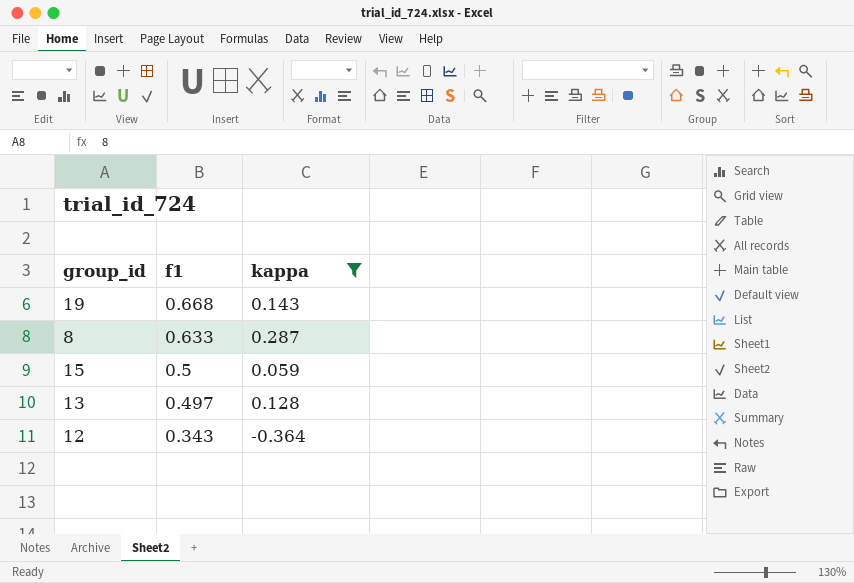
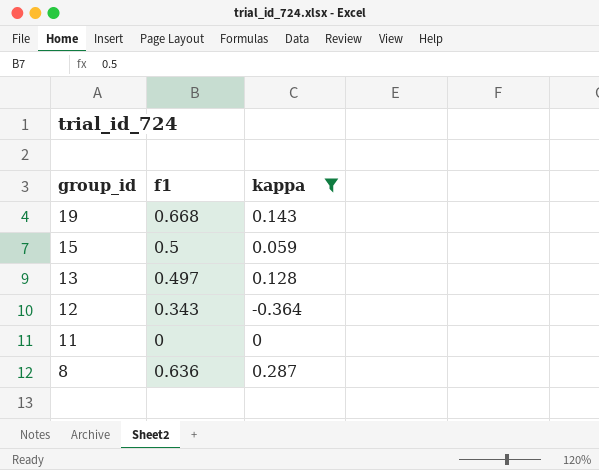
row order: f1 descending -> group_id descending
row 11: none -> 0 | 0
8 | f1: 0.633 -> 0.636

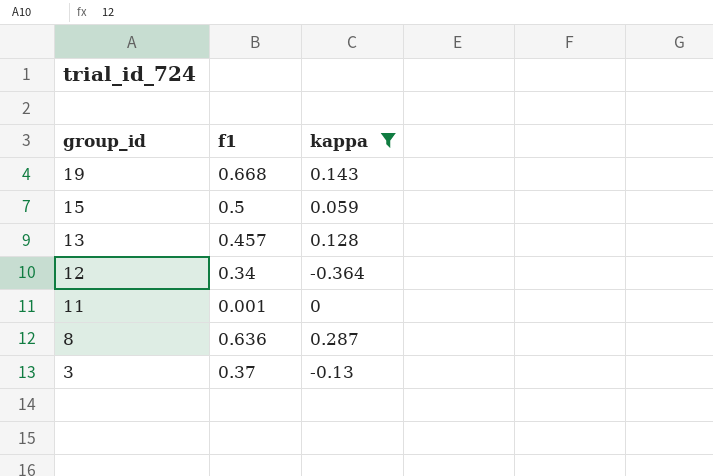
13 | f1: 0.497 -> 0.457
12 | f1: 0.343 -> 0.34
11 | f1: 0 -> 0.001
row 3: none -> 0.37 | -0.13

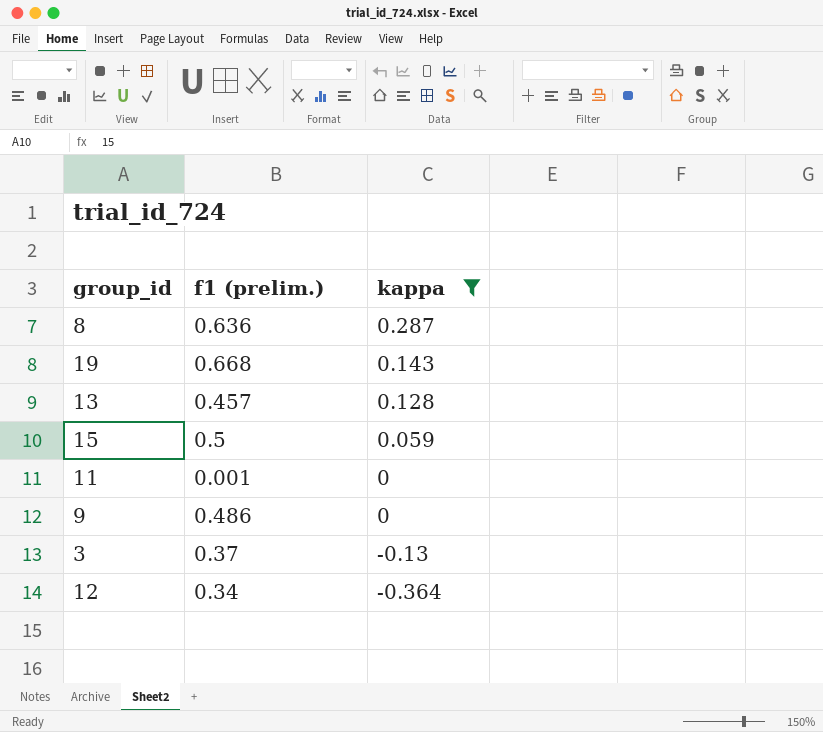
row order: group_id descending -> kappa descending
column name: f1 -> f1 (prelim.)
row 9: none -> 0.486 | 0

